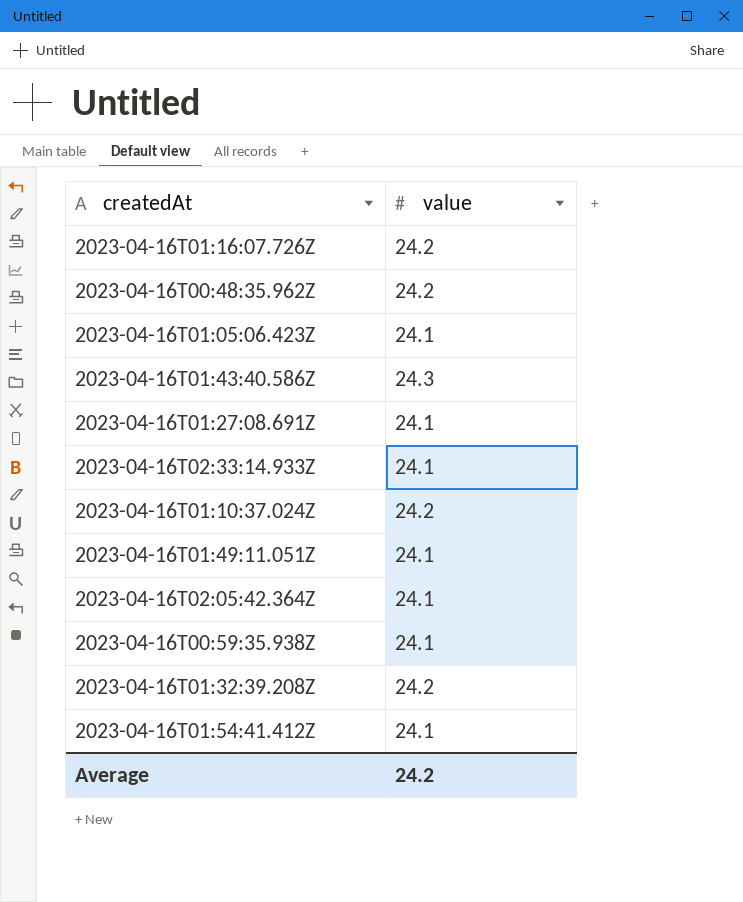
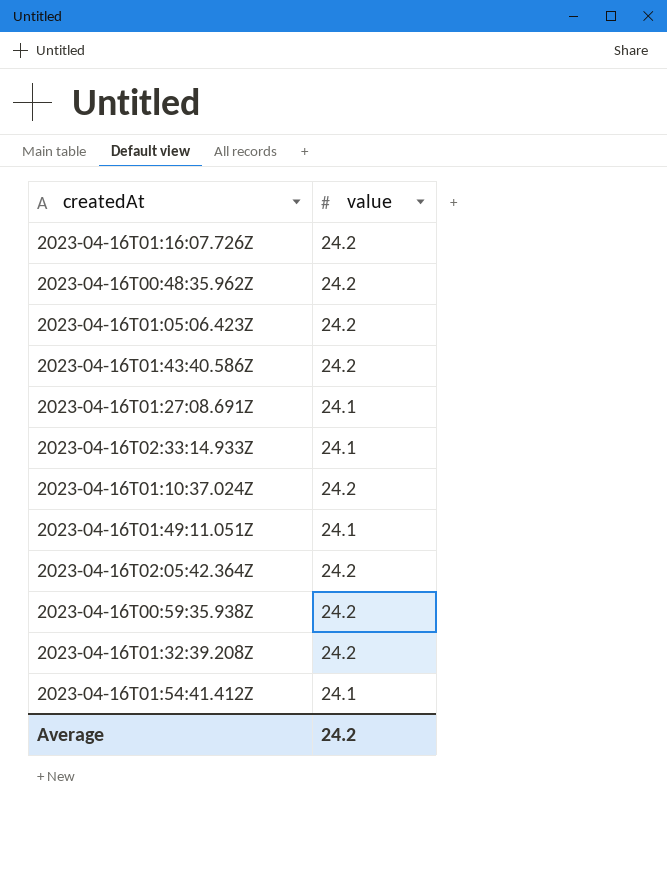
2023-04-16T01:05:06.423Z | value: 24.1 -> 24.2
2023-04-16T01:43:40.586Z | value: 24.3 -> 24.2
2023-04-16T02:05:42.364Z | value: 24.1 -> 24.2
2023-04-16T00:59:35.938Z | value: 24.1 -> 24.2

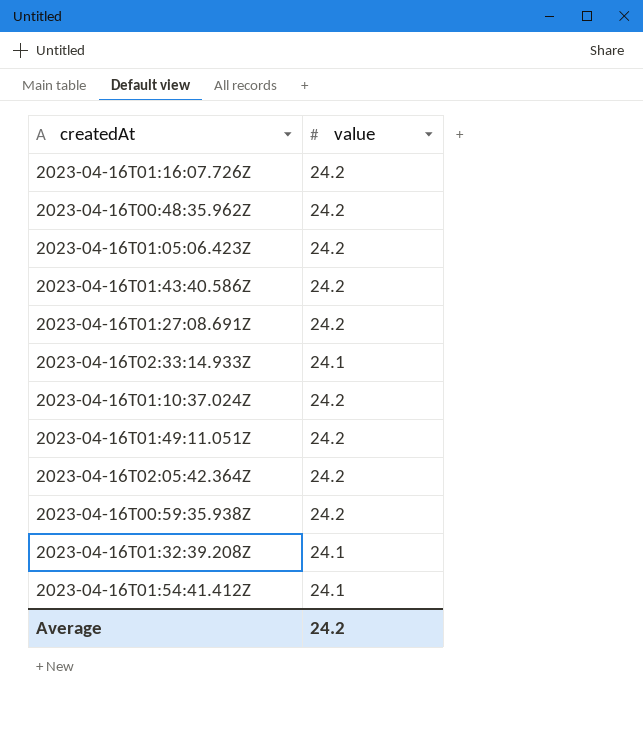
2023-04-16T01:27:08.691Z | value: 24.1 -> 24.2
2023-04-16T01:49:11.051Z | value: 24.1 -> 24.2
2023-04-16T01:32:39.208Z | value: 24.2 -> 24.1

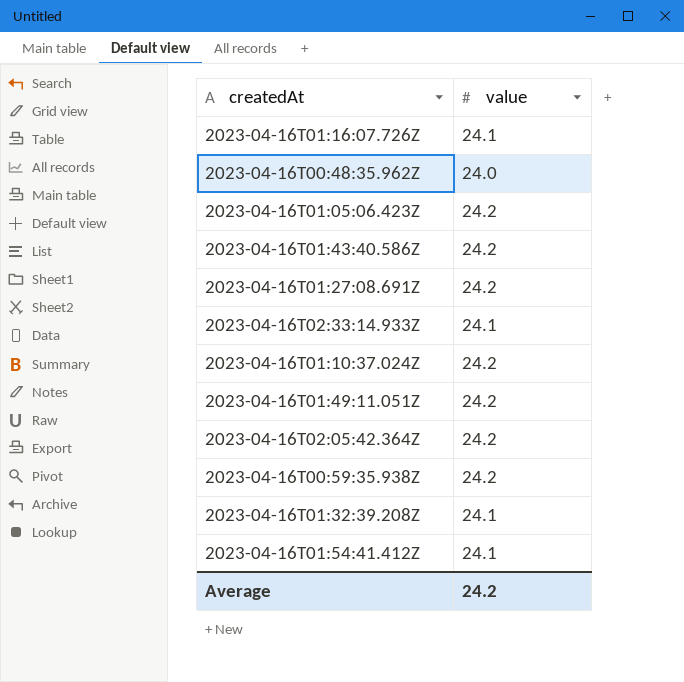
2023-04-16T01:16:07.726Z | value: 24.2 -> 24.1
2023-04-16T00:48:35.962Z | value: 24.2 -> 24.0

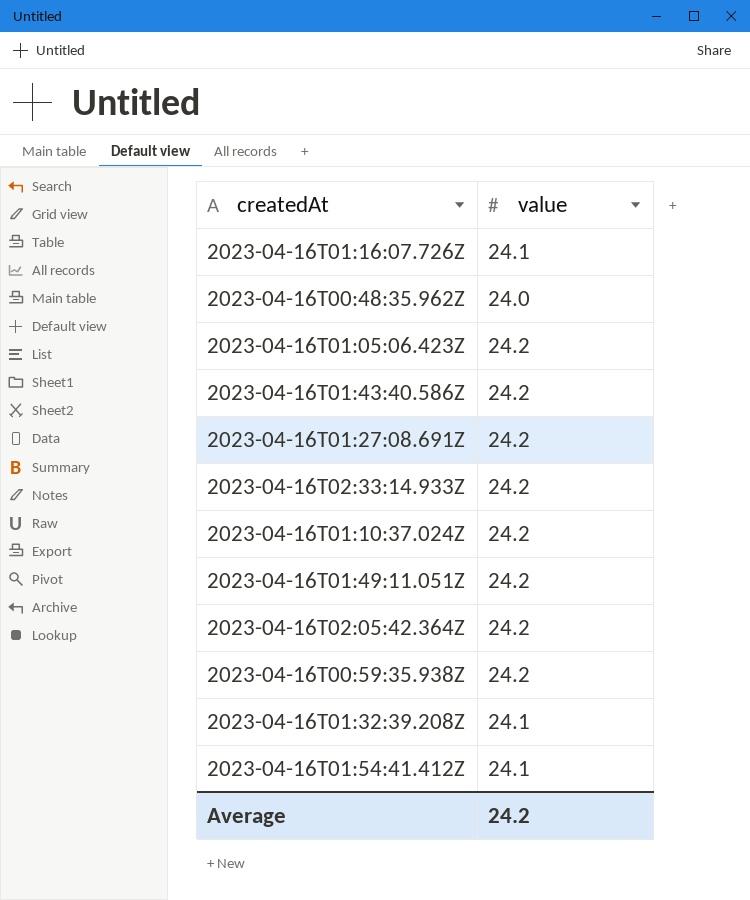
2023-04-16T02:33:14.933Z | value: 24.1 -> 24.2

